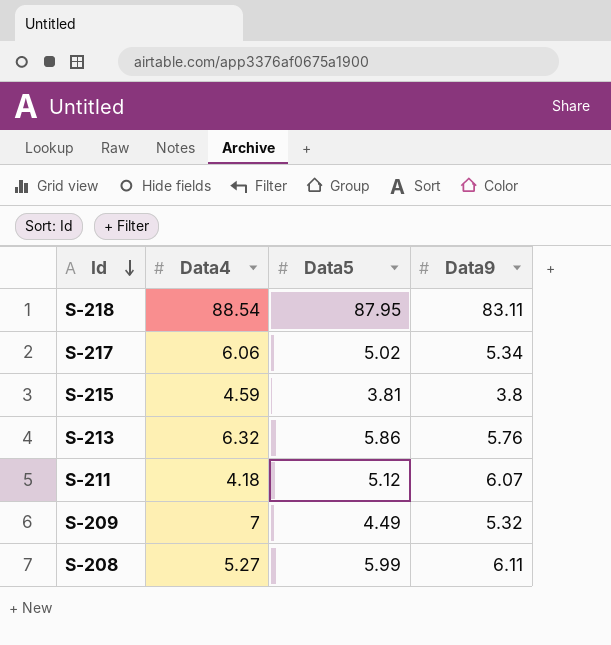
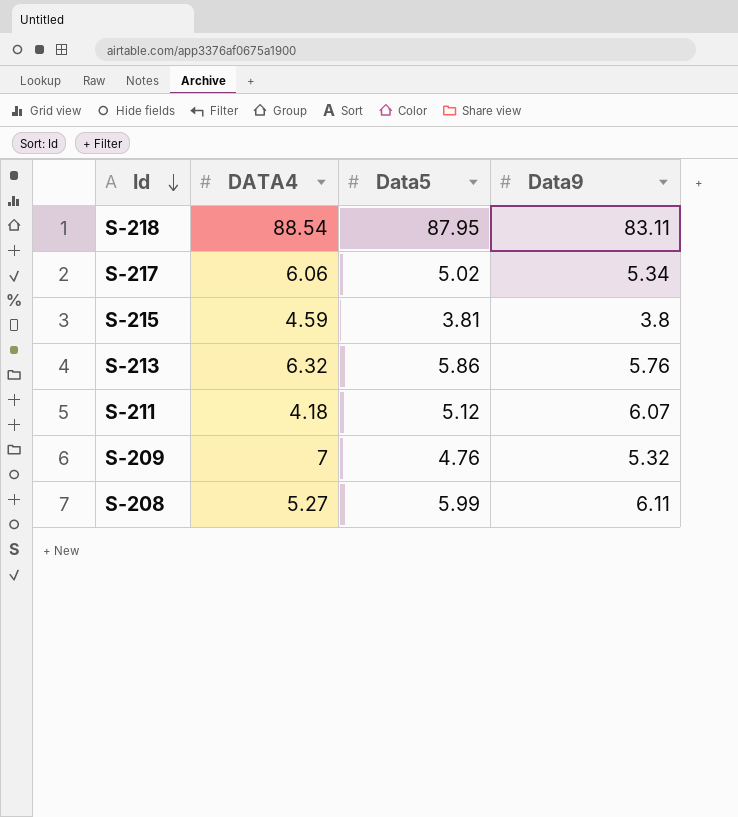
column name: Data4 -> DATA4
S-209 | Data5: 4.49 -> 4.76

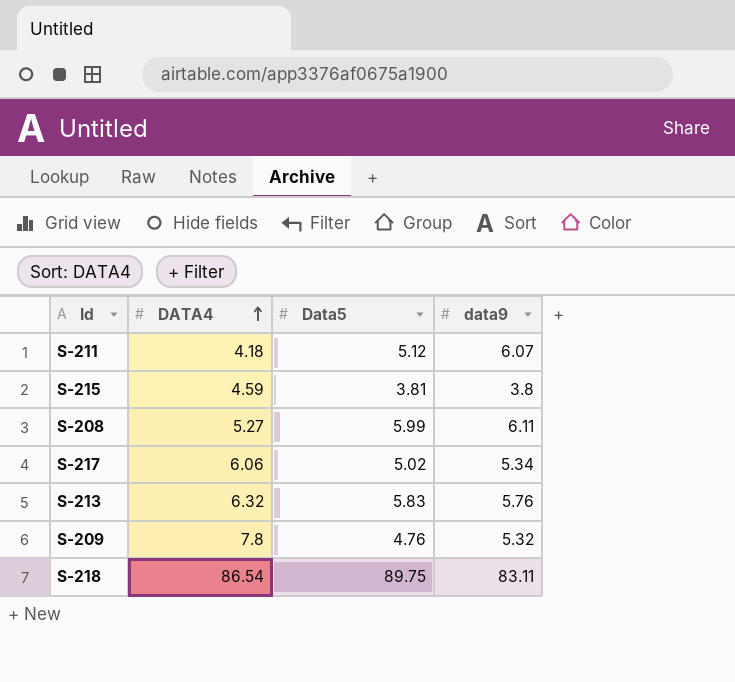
row order: Id descending -> DATA4 ascending
column name: Data9 -> data9
S-213 | Data5: 5.86 -> 5.83
S-209 | DATA4: 7 -> 7.8
S-218 | DATA4: 88.54 -> 86.54
S-218 | Data5: 87.95 -> 89.75

